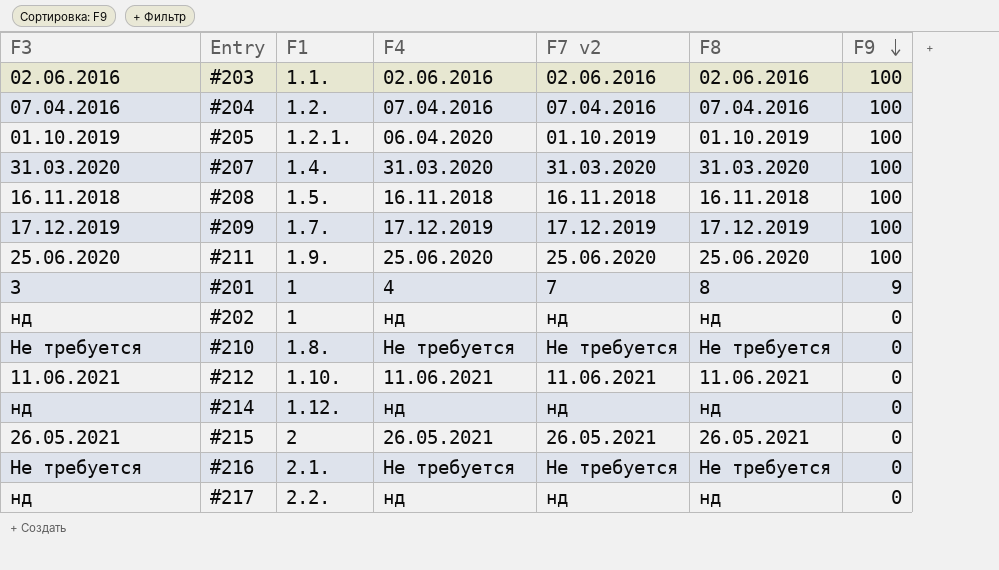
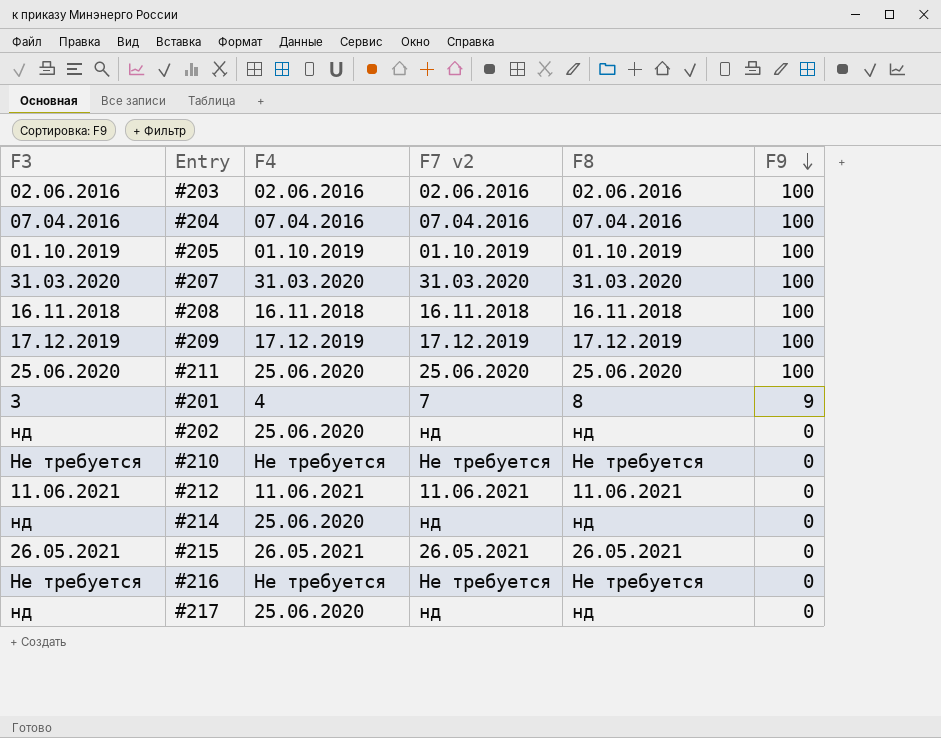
column F1 | position: 3 -> none
#205 | F4: 06.04.2020 -> 01.10.2019
#202 | F4: нд -> 25.06.2020
#214 | F4: нд -> 25.06.2020
#217 | F4: нд -> 25.06.2020

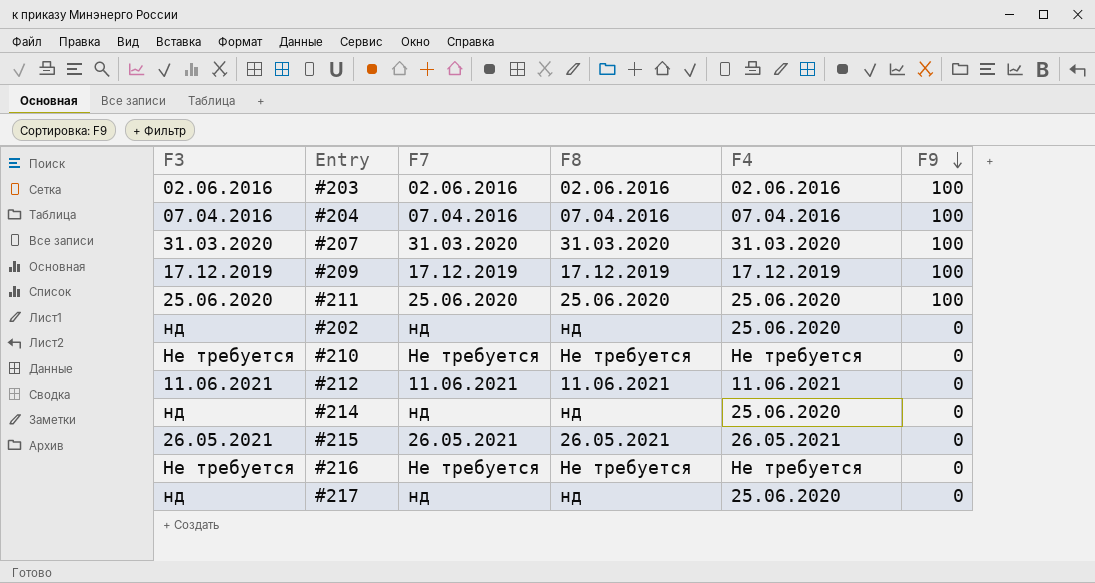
column name: F7 v2 -> F7
column F4 | position: 3 -> 5
row #205: 01.10.2019 | 01.10.2019 | 01.10.2019 | 01.10.2019 | 100 -> none
row #208: 16.11.2018 | 16.11.2018 | 16.11.2018 | 16.11.2018 | 100 -> none
row #201: 3 | 4 | 7 | 8 | 9 -> none

